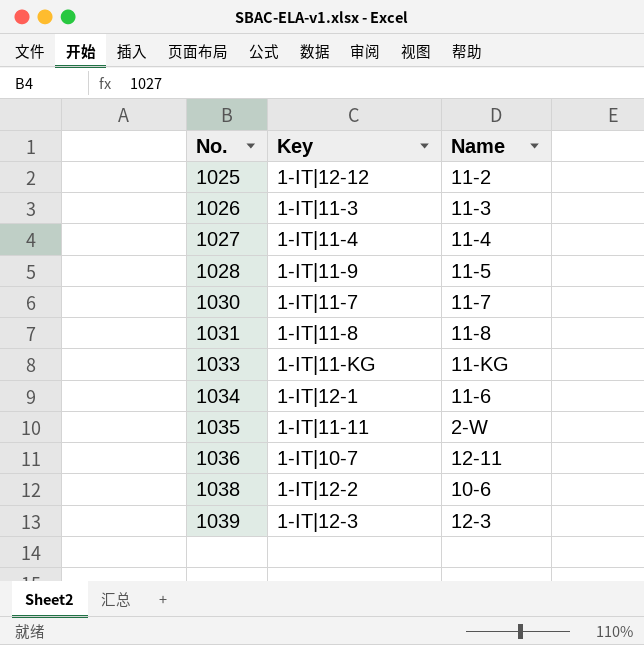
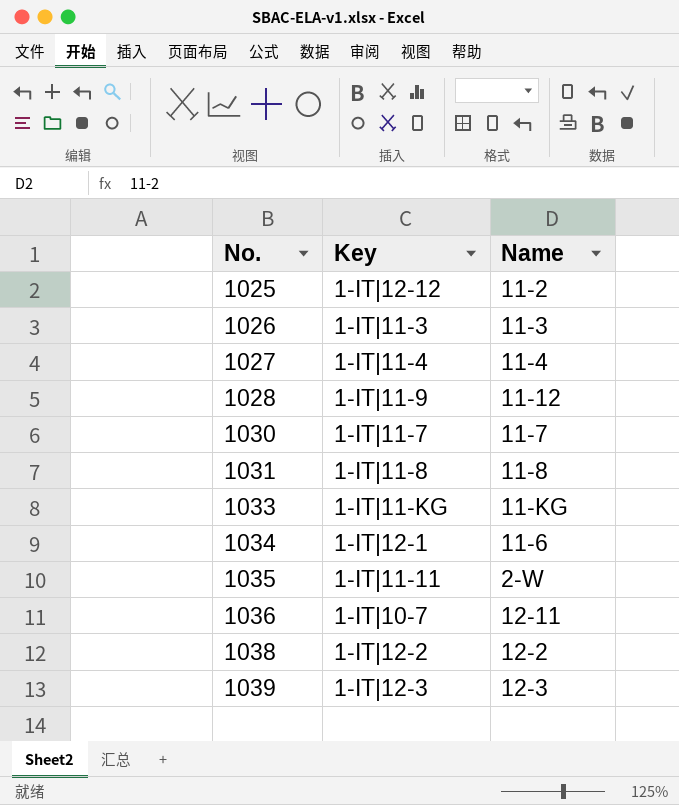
1028 | Name: 11-5 -> 11-12
1038 | Name: 10-6 -> 12-2

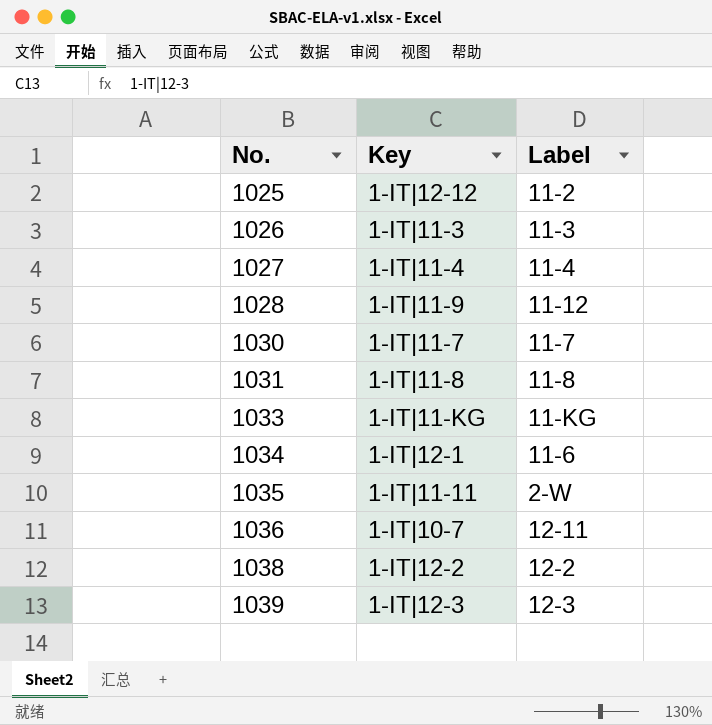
column name: Name -> Label

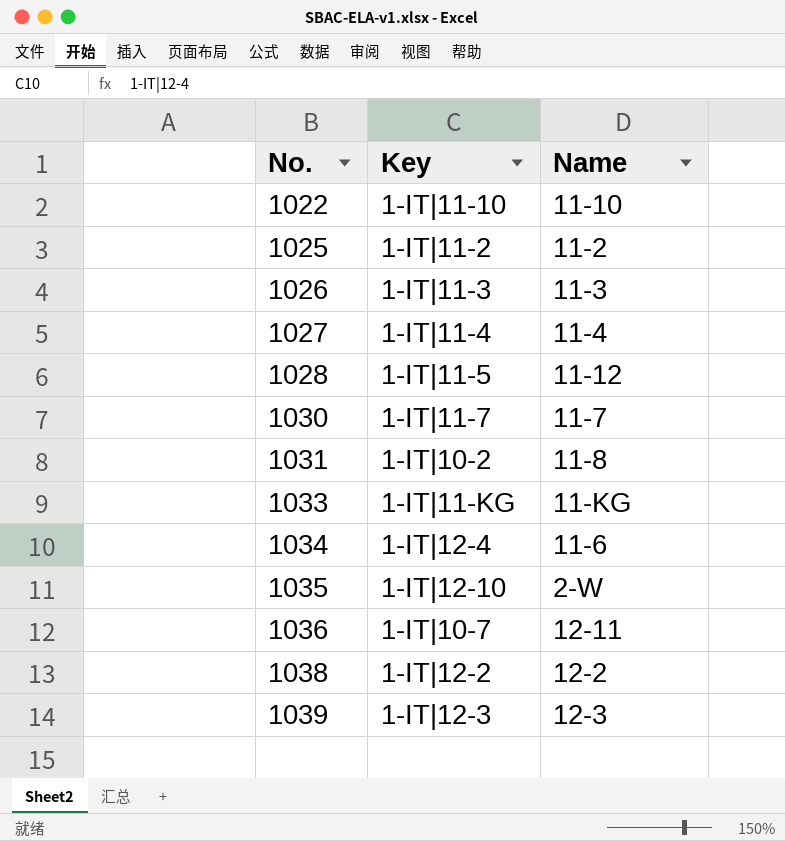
column name: Label -> Name
row 1022: none -> 1-IT|11-10 | 11-10
1025 | Key: 1-IT|12-12 -> 1-IT|11-2
1028 | Key: 1-IT|11-9 -> 1-IT|11-5
1031 | Key: 1-IT|11-8 -> 1-IT|10-2
1034 | Key: 1-IT|12-1 -> 1-IT|12-4
1035 | Key: 1-IT|11-11 -> 1-IT|12-10

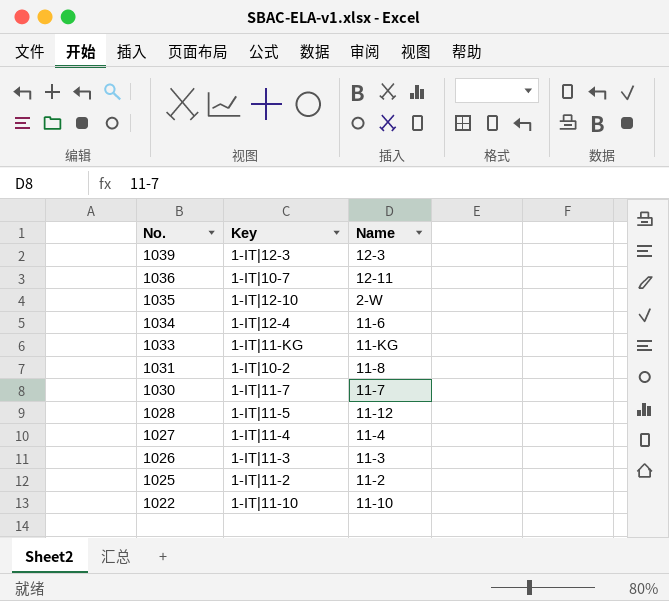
row order: No. ascending -> No. descending
row 1038: 1-IT|12-2 | 12-2 -> none

